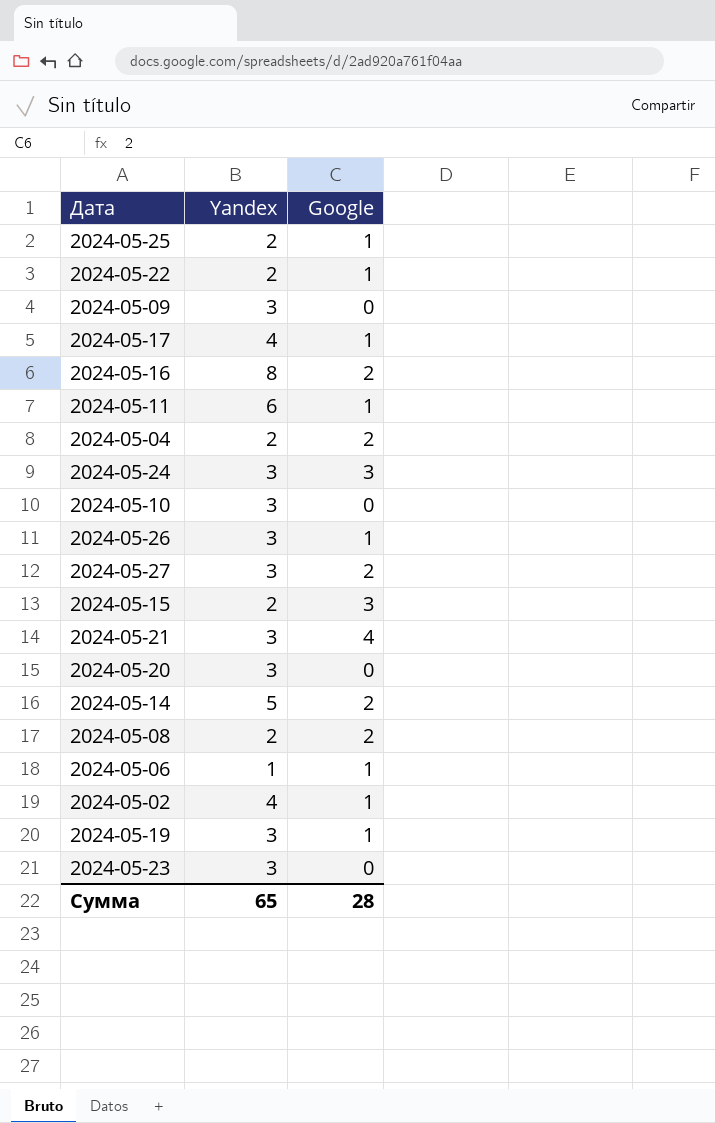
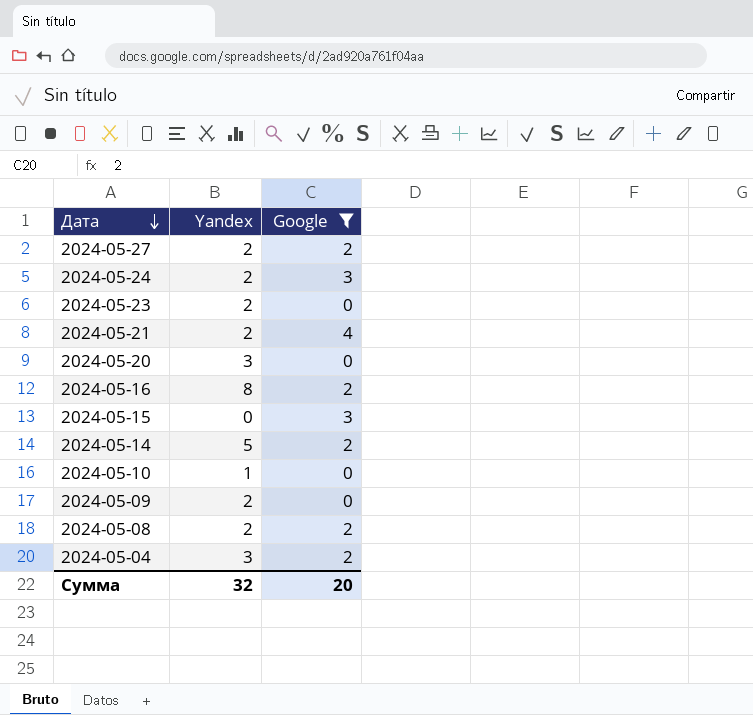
filter: none -> Google != 1
row order: none -> Дата descending
2024-05-27 | Yandex: 3 -> 2
2024-05-24 | Yandex: 3 -> 2
2024-05-23 | Yandex: 3 -> 2
2024-05-21 | Yandex: 3 -> 2
2024-05-15 | Yandex: 2 -> 0
2024-05-10 | Yandex: 3 -> 1
2024-05-09 | Yandex: 3 -> 2
2024-05-04 | Yandex: 2 -> 3
Сумма | Yandex: 65 -> 32
Сумма | Google: 28 -> 20

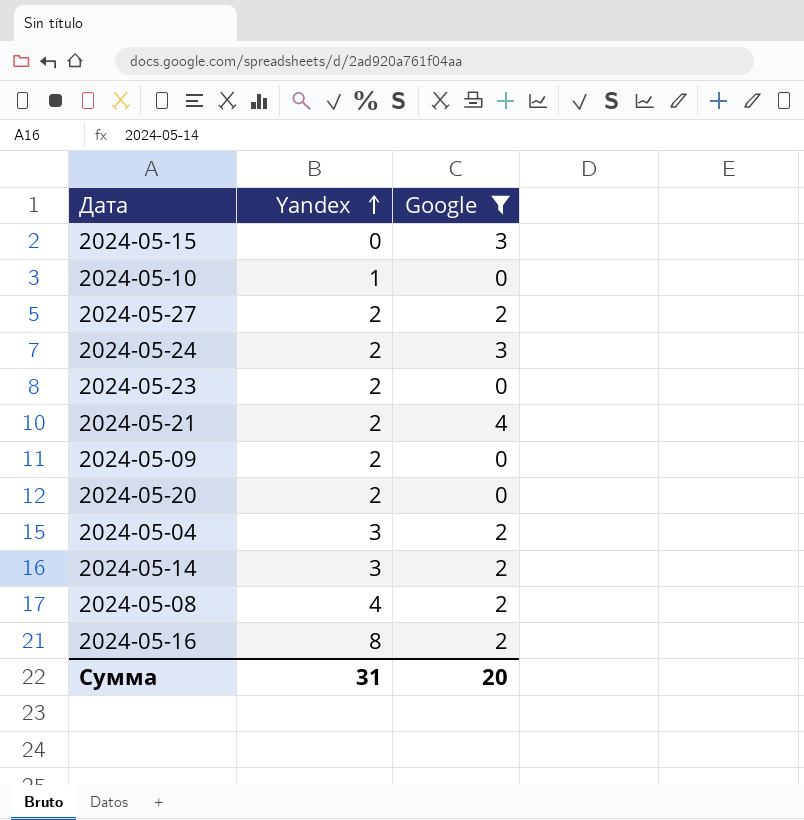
row order: Дата descending -> Yandex ascending
2024-05-20 | Yandex: 3 -> 2
2024-05-14 | Yandex: 5 -> 3
2024-05-08 | Yandex: 2 -> 4
Сумма | Yandex: 32 -> 31

